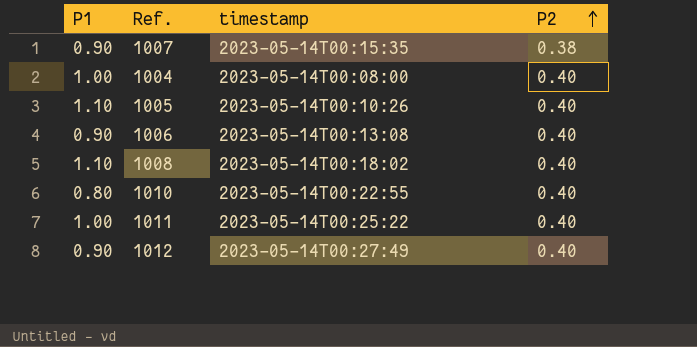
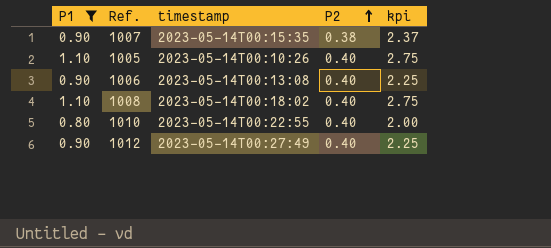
filter: none -> P1 != 1.00
column kpi | formula: none -> [P1] / [P2]

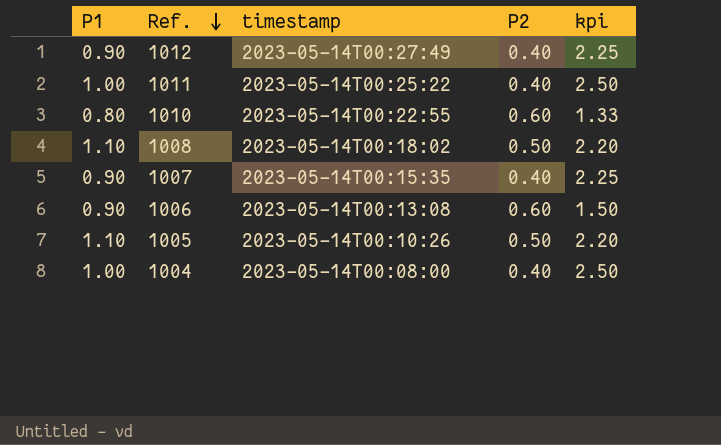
filter: P1 != 1.00 -> none
row order: P2 ascending -> Ref. descending
1010 | P2: 0.40 -> 0.60
1010 | kpi: 2.00 -> 1.33
1008 | P2: 0.40 -> 0.50
1008 | kpi: 2.75 -> 2.20
1007 | P2: 0.38 -> 0.40
1007 | kpi: 2.37 -> 2.25
1006 | P2: 0.40 -> 0.60
1006 | kpi: 2.25 -> 1.50
1005 | P2: 0.40 -> 0.50
1005 | kpi: 2.75 -> 2.20

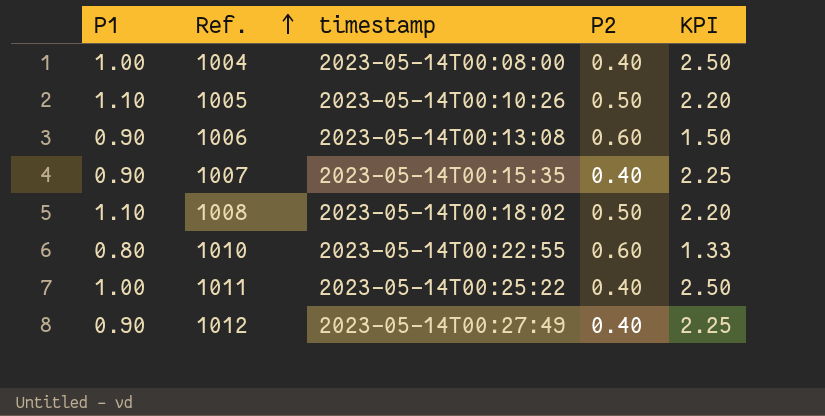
row order: Ref. descending -> Ref. ascending
column name: kpi -> KPI

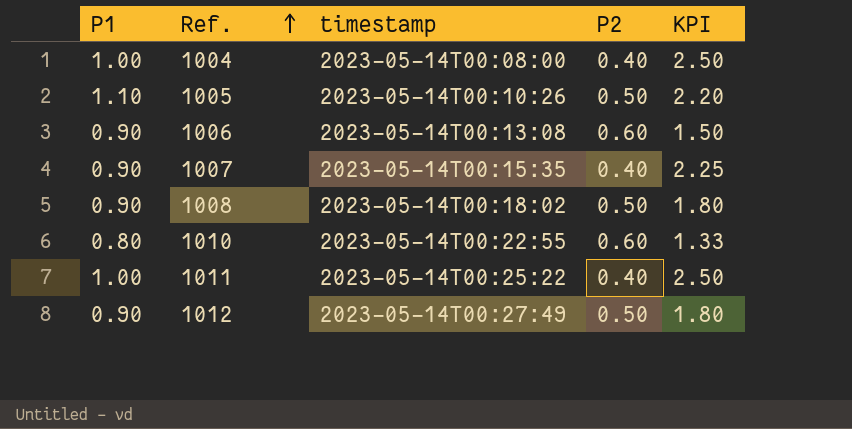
1008 | P1: 1.10 -> 0.90
1008 | KPI: 2.20 -> 1.80
1012 | P2: 0.40 -> 0.50
1012 | KPI: 2.25 -> 1.80

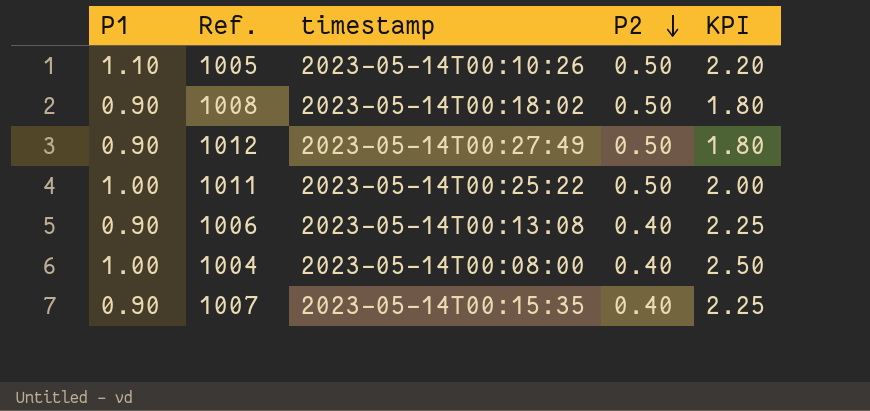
row order: Ref. ascending -> P2 descending
row 1010: 0.80 | 2023-05-14T00:22:55 | 0.60 | 1.33 -> none
1011 | P2: 0.40 -> 0.50
1011 | KPI: 2.50 -> 2.00
1006 | P2: 0.60 -> 0.40
1006 | KPI: 1.50 -> 2.25

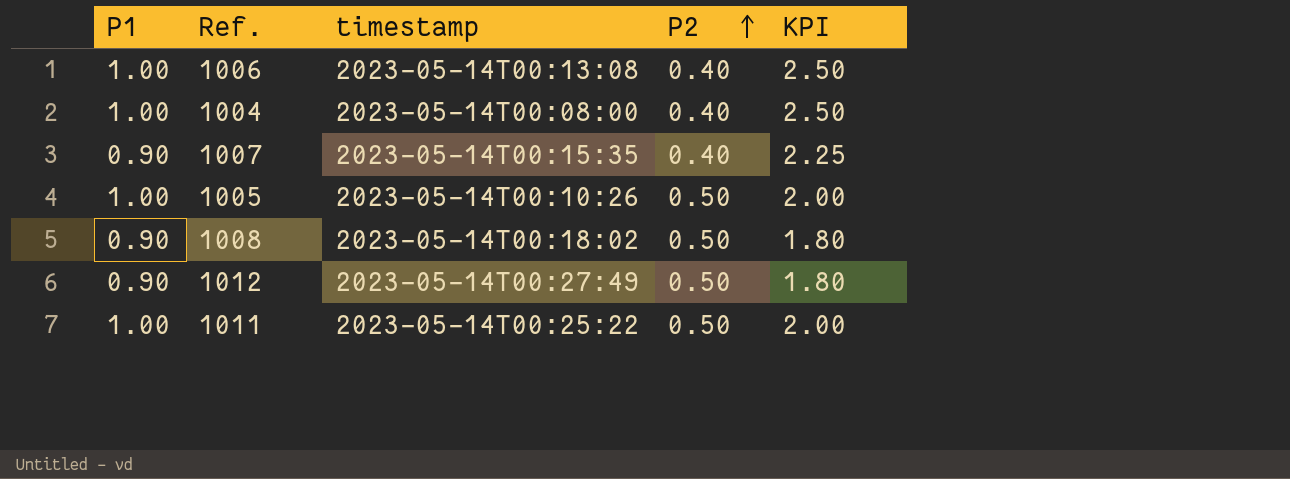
row order: P2 descending -> P2 ascending
1006 | P1: 0.90 -> 1.00
1006 | KPI: 2.25 -> 2.50
1005 | P1: 1.10 -> 1.00
1005 | KPI: 2.20 -> 2.00

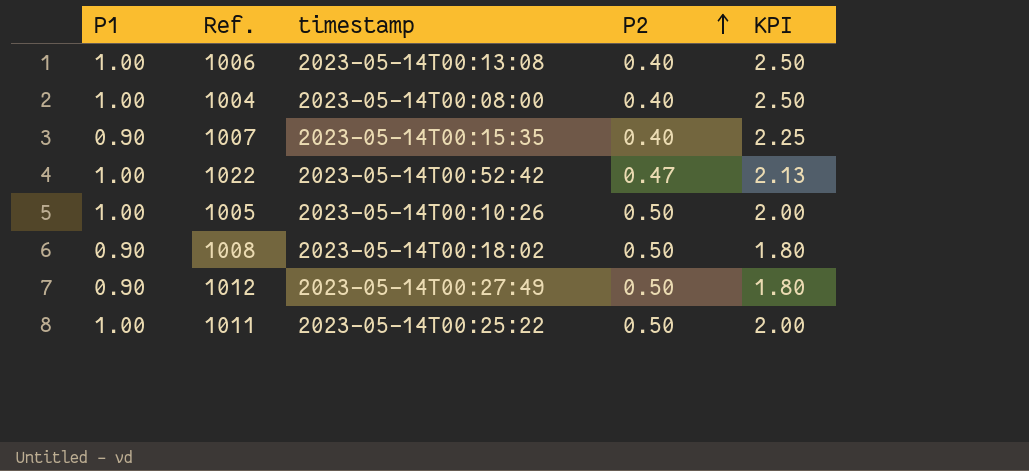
row 1022: none -> 1.00 | 2023-05-14T00:52:42 | 0.47 | 2.13

